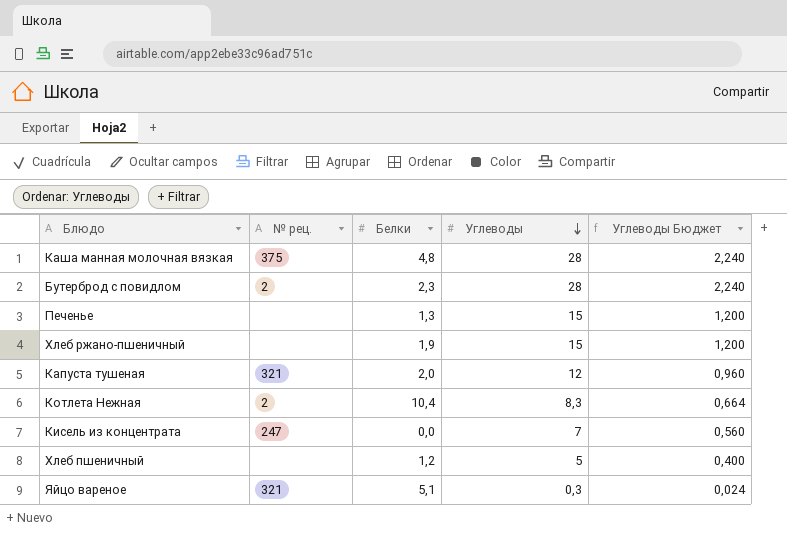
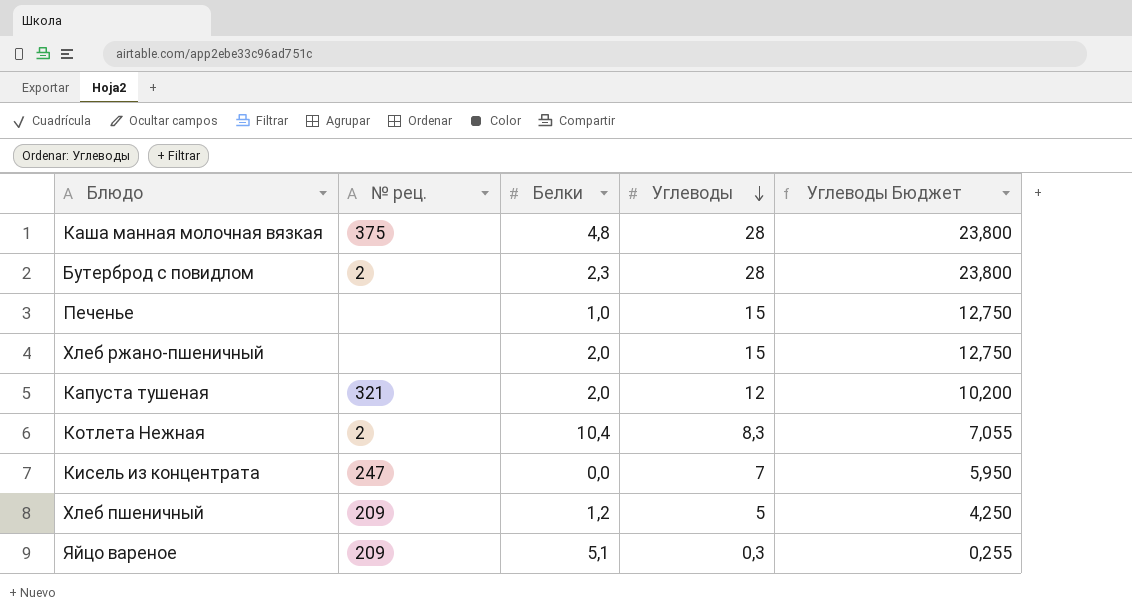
column Углеводы Бюджет | formula: [Углеводы] * 0,08 -> [Углеводы] * 0,85
Печенье | Белки: 1,3 -> 1,0
Хлеб ржано-пшеничный | Белки: 1,9 -> 2,0
Хлеб пшеничный | № рец.: none -> 209
Яйцо вареное | № рец.: 321 -> 209

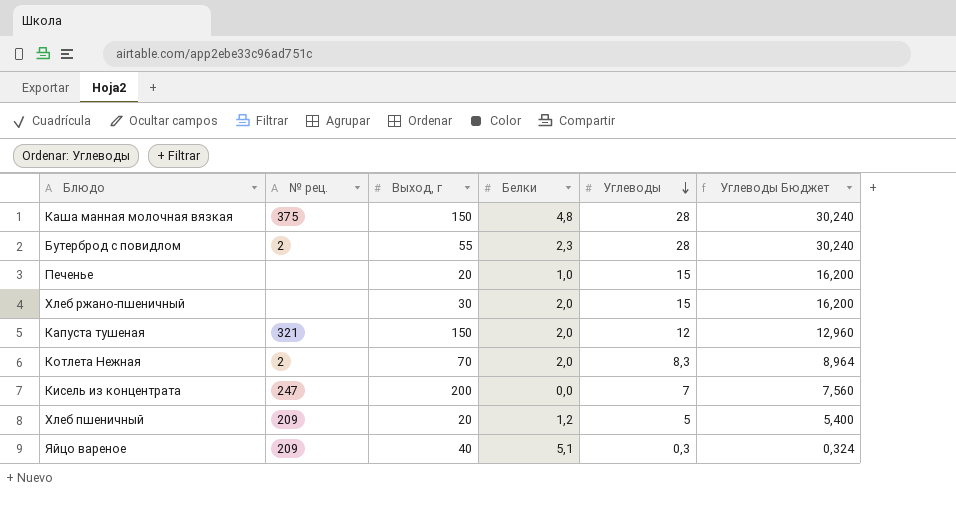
column Выход, г | position: none -> 3
column Углеводы Бюджет | formula: [Углеводы] * 0,85 -> [Углеводы] * 1,08
Котлета Нежная | Белки: 10,4 -> 2,0

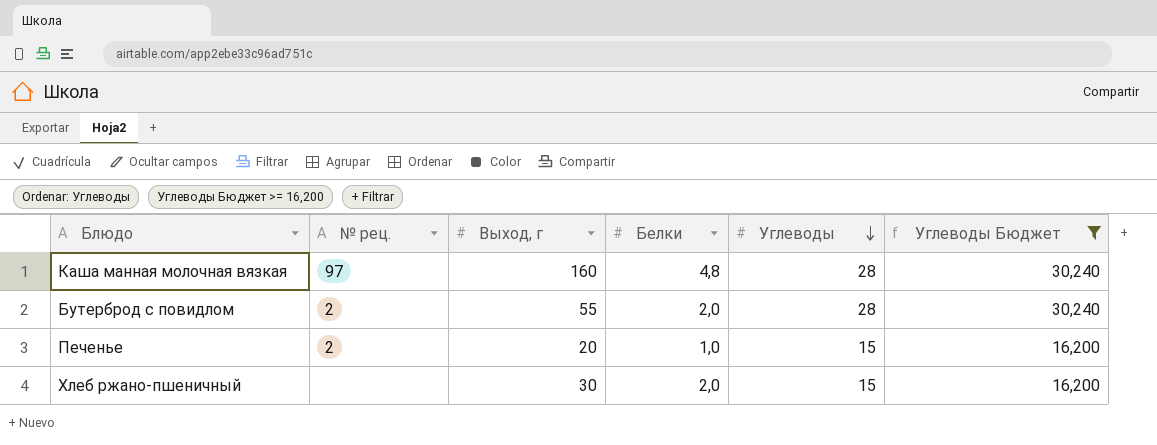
filter: none -> Углеводы Бюджет >= 16,200
Каша манная молочная вязкая | № рец.: 375 -> 97
Каша манная молочная вязкая | Выход, г: 150 -> 160
Бутерброд с повидлом | Белки: 2,3 -> 2,0
Печенье | № рец.: none -> 2

